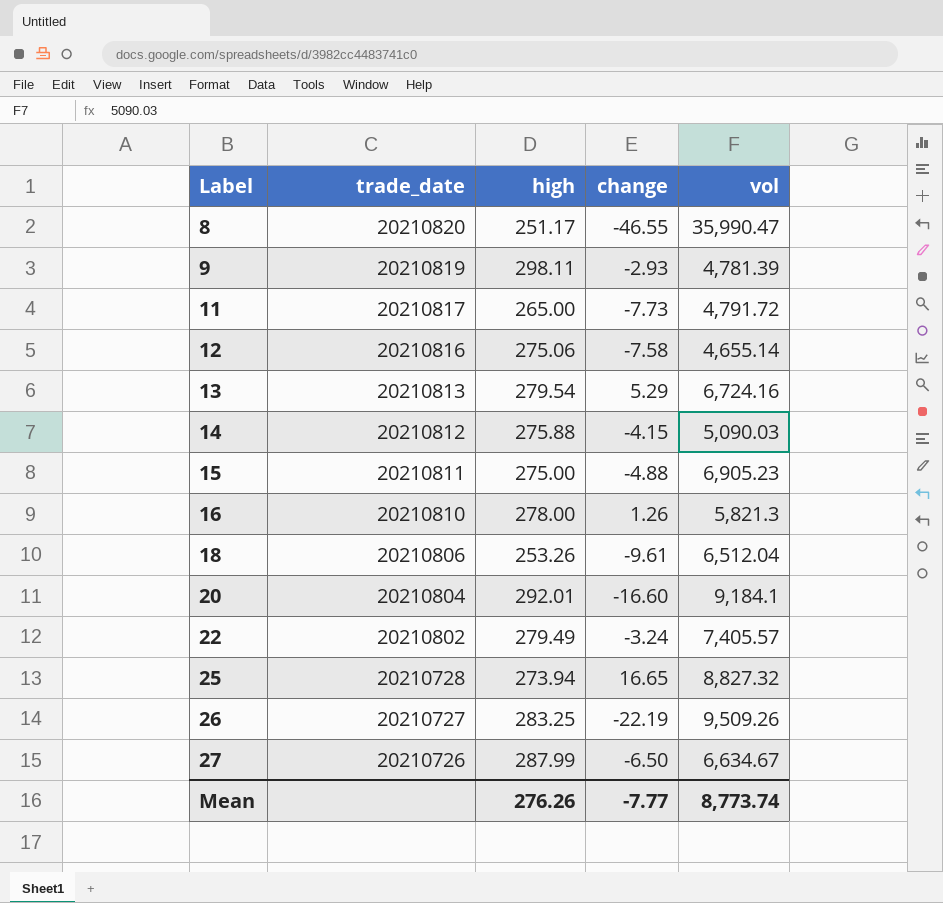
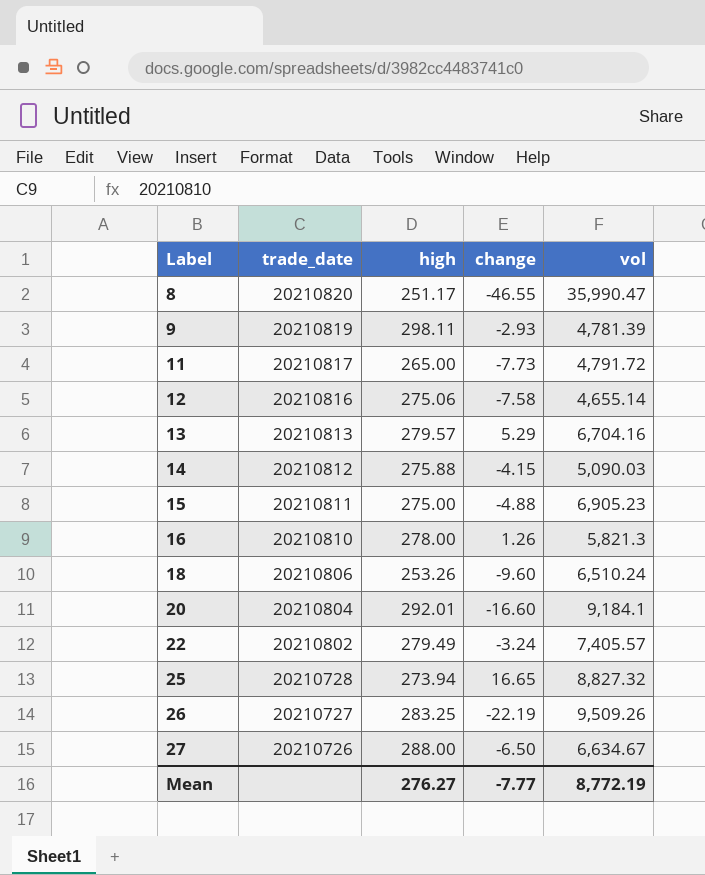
13 | high: 279.54 -> 279.57
13 | vol: 6,724.16 -> 6,704.16
18 | change: -9.61 -> -9.60
18 | vol: 6,512.04 -> 6,510.24
27 | high: 287.99 -> 288.00
Mean | high: 276.26 -> 276.27
Mean | vol: 8,773.74 -> 8,772.19

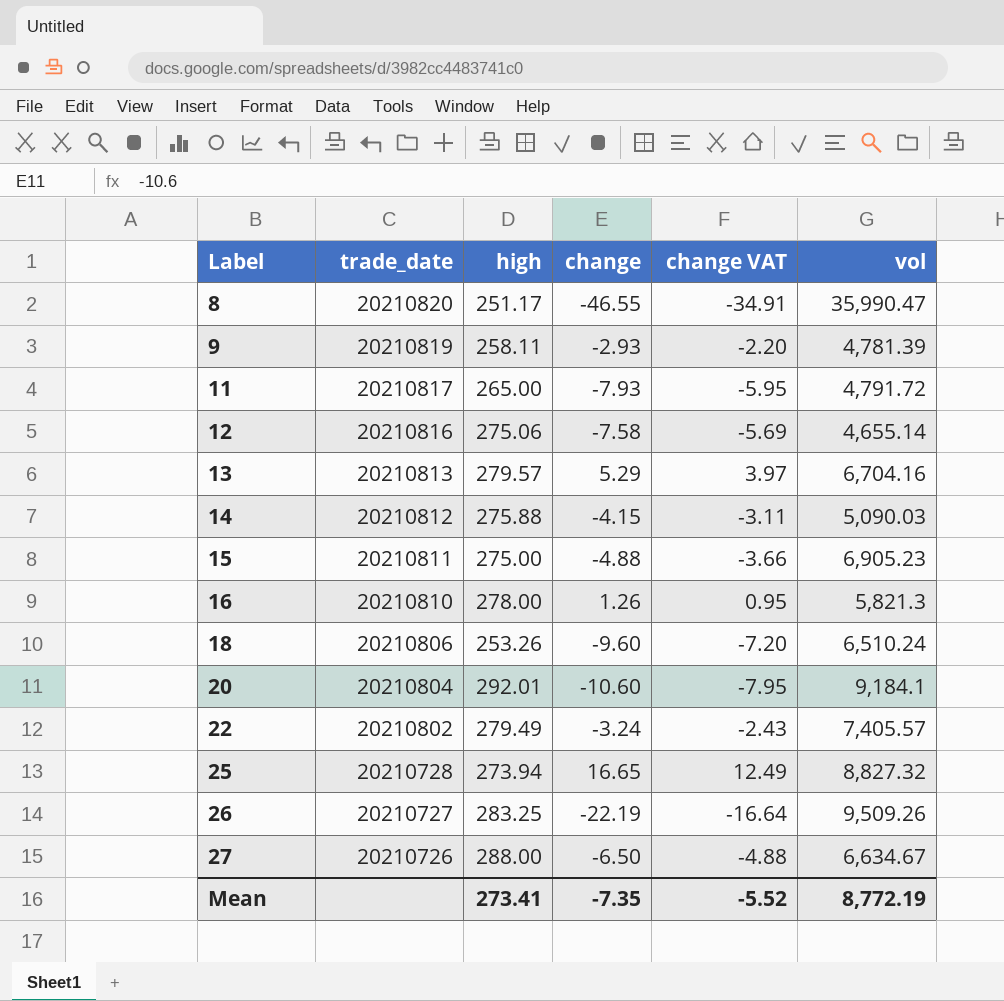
column change VAT | formula: none -> [change] * 0.75
9 | high: 298.11 -> 258.11
11 | change: -7.73 -> -7.93
20 | change: -16.60 -> -10.60
Mean | high: 276.27 -> 273.41
Mean | change: -7.77 -> -7.35

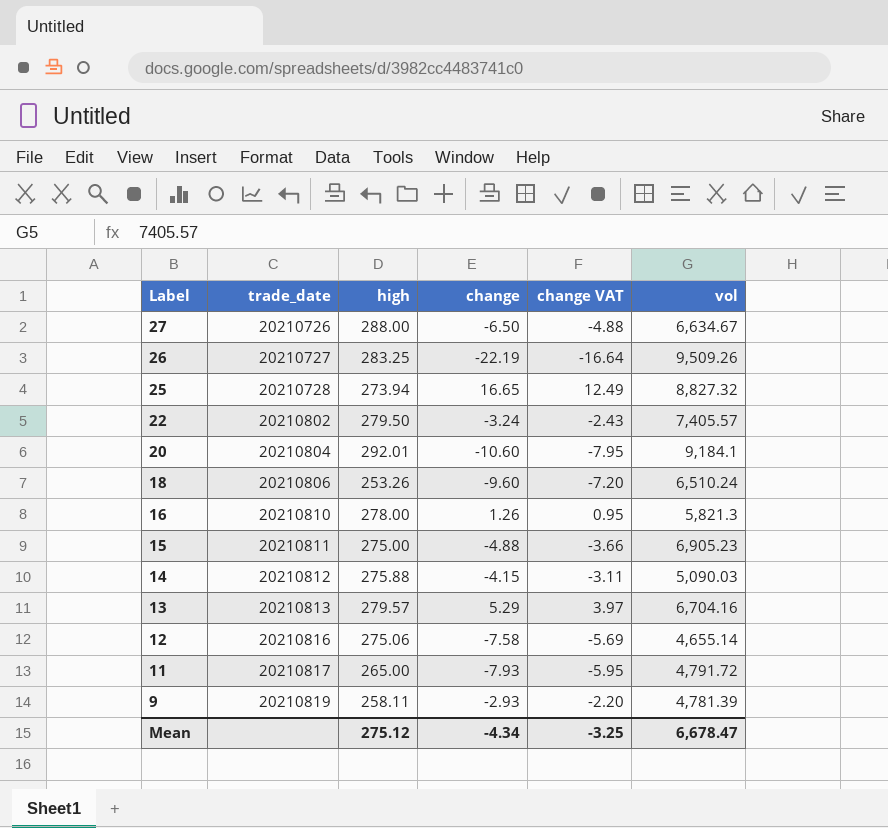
row order: Label ascending -> Label descending
row 8: 20210820 | 251.17 | -46.55 | -34.91 | 35,990.47 -> none
22 | high: 279.49 -> 279.50
Mean | high: 273.41 -> 275.12
Mean | change: -7.35 -> -4.34
Mean | change VAT: -5.52 -> -3.25
Mean | vol: 8,772.19 -> 6,678.47

